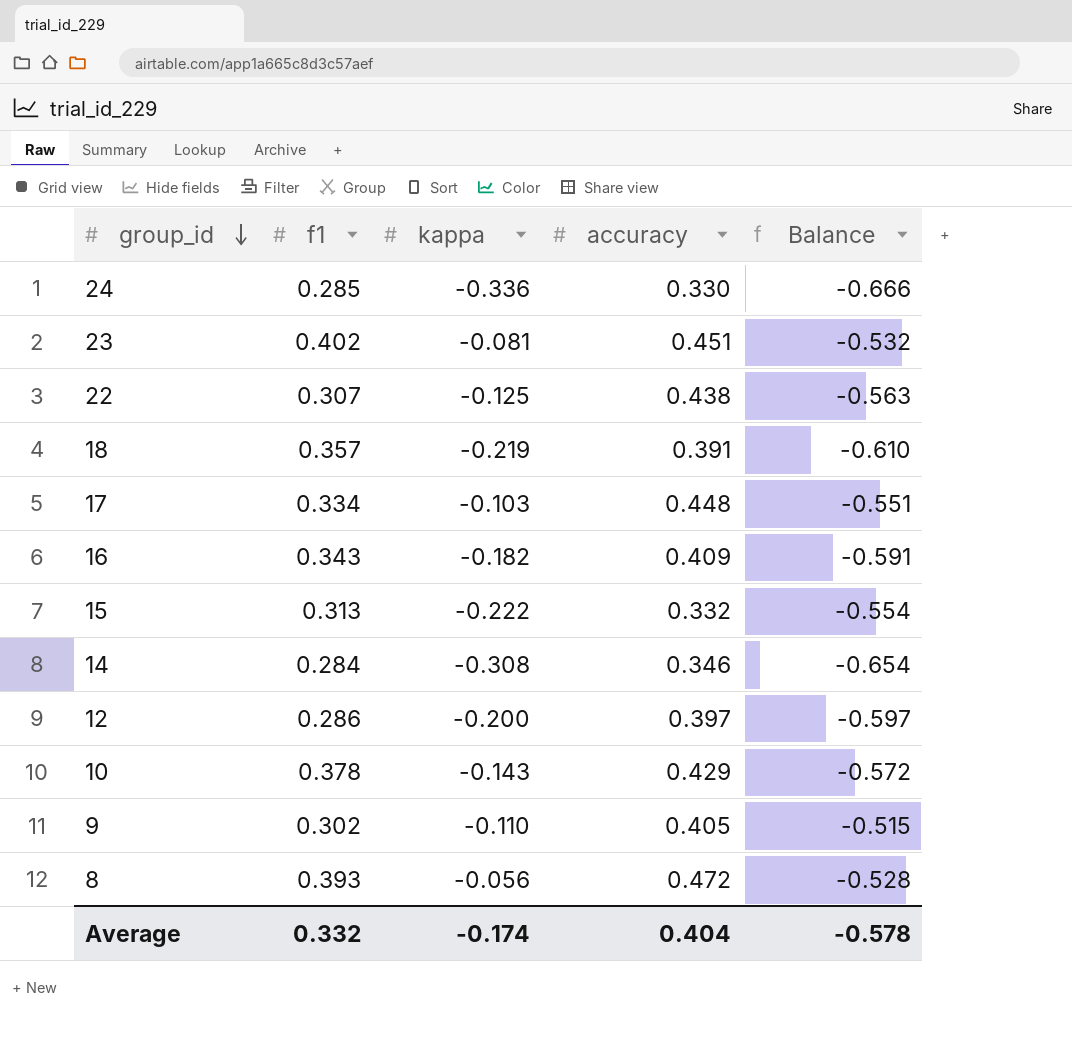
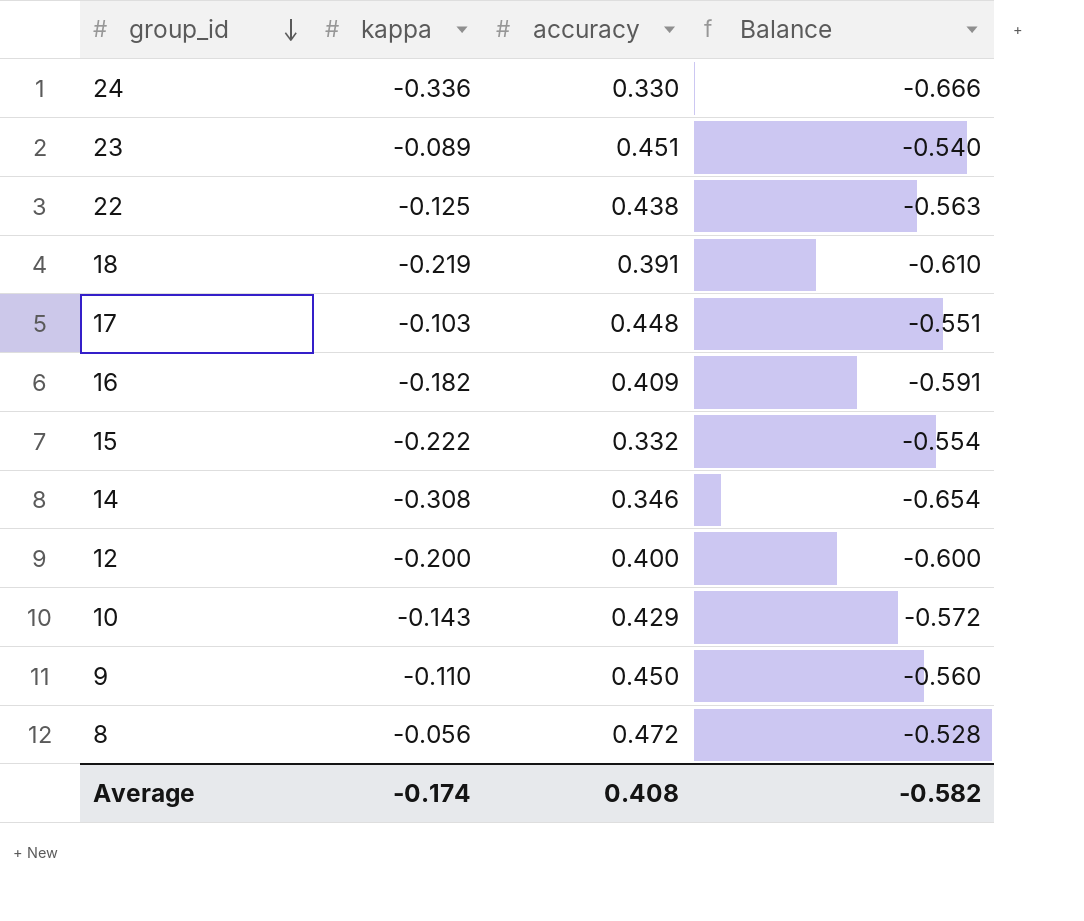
column f1 | position: 2 -> none
23 | kappa: -0.081 -> -0.089
23 | Balance: -0.532 -> -0.540
12 | accuracy: 0.397 -> 0.400
12 | Balance: -0.597 -> -0.600
9 | accuracy: 0.405 -> 0.450
9 | Balance: -0.515 -> -0.560
Average | accuracy: 0.404 -> 0.408
Average | Balance: -0.578 -> -0.582

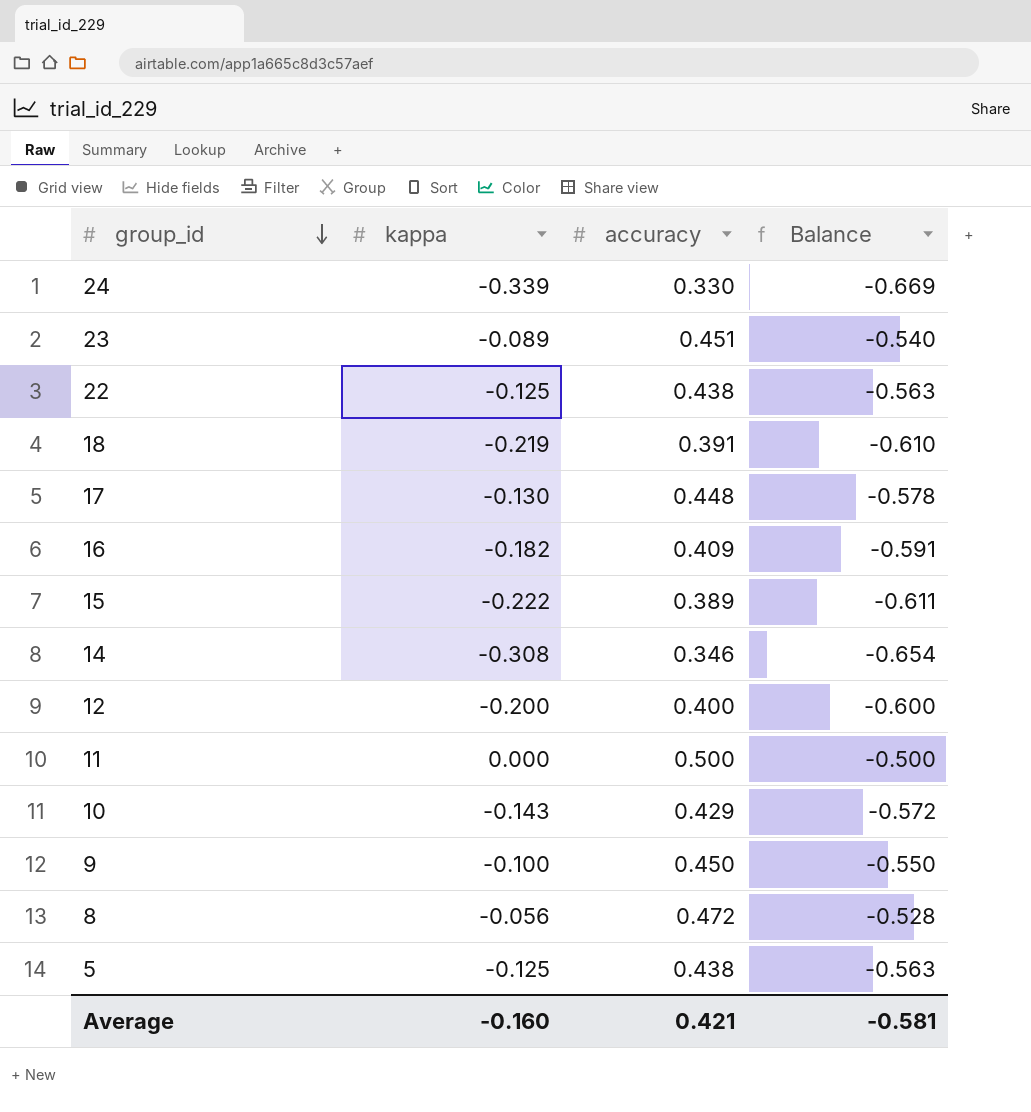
24 | kappa: -0.336 -> -0.339
24 | Balance: -0.666 -> -0.669
17 | kappa: -0.103 -> -0.130
17 | Balance: -0.551 -> -0.578
15 | accuracy: 0.332 -> 0.389
15 | Balance: -0.554 -> -0.611
row 11: none -> 0.000 | 0.500 | -0.500
9 | kappa: -0.110 -> -0.100
9 | Balance: -0.560 -> -0.550
row 5: none -> -0.125 | 0.438 | -0.563
Average | kappa: -0.174 -> -0.160
Average | accuracy: 0.408 -> 0.421
Average | Balance: -0.582 -> -0.581

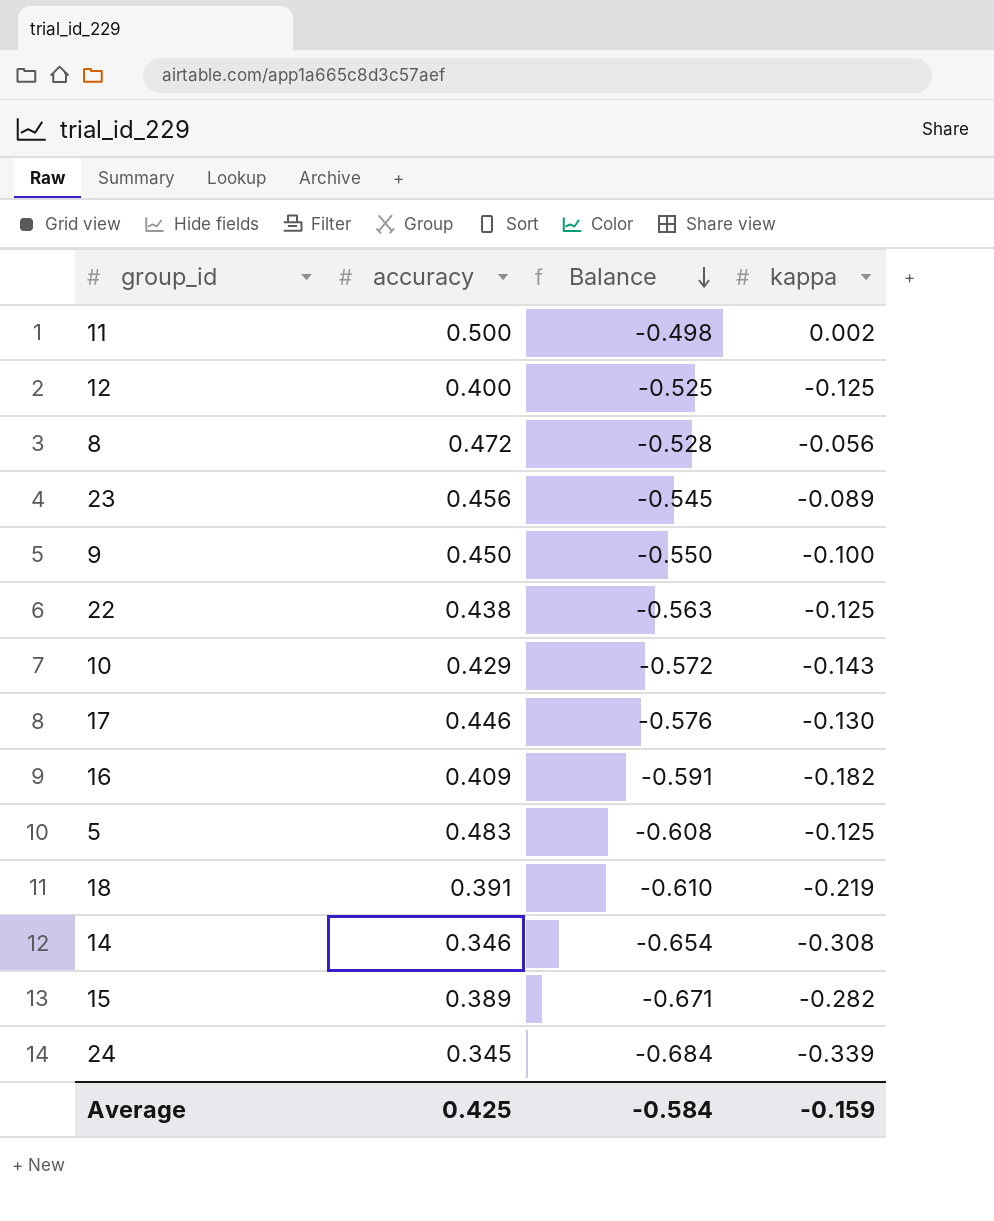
row order: group_id descending -> Balance descending
column kappa | position: 2 -> 4
11 | Balance: -0.500 -> -0.498
11 | kappa: 0.000 -> 0.002
12 | Balance: -0.600 -> -0.525
12 | kappa: -0.200 -> -0.125
23 | accuracy: 0.451 -> 0.456
23 | Balance: -0.540 -> -0.545
17 | accuracy: 0.448 -> 0.446
17 | Balance: -0.578 -> -0.576
5 | accuracy: 0.438 -> 0.483
5 | Balance: -0.563 -> -0.608
15 | Balance: -0.611 -> -0.671
15 | kappa: -0.222 -> -0.282
24 | accuracy: 0.330 -> 0.345
24 | Balance: -0.669 -> -0.684
Average | accuracy: 0.421 -> 0.425
Average | Balance: -0.581 -> -0.584
Average | kappa: -0.160 -> -0.159

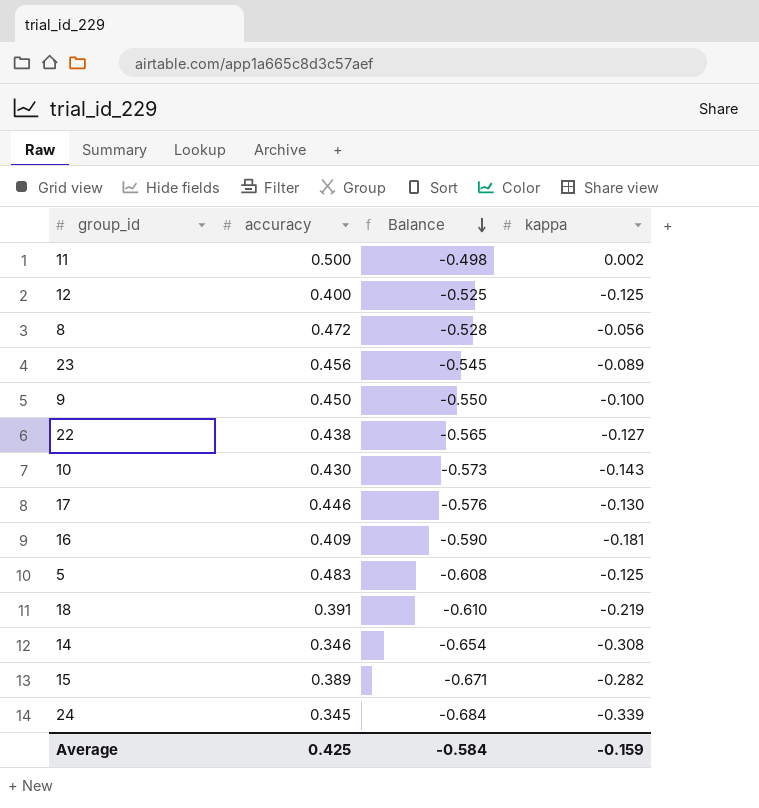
22 | Balance: -0.563 -> -0.565
22 | kappa: -0.125 -> -0.127
10 | accuracy: 0.429 -> 0.430
10 | Balance: -0.572 -> -0.573
16 | Balance: -0.591 -> -0.590
16 | kappa: -0.182 -> -0.181

